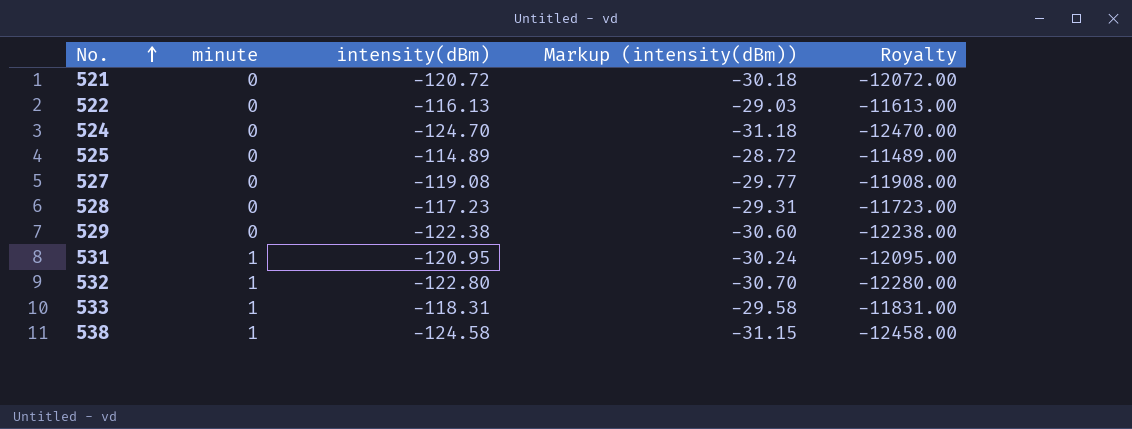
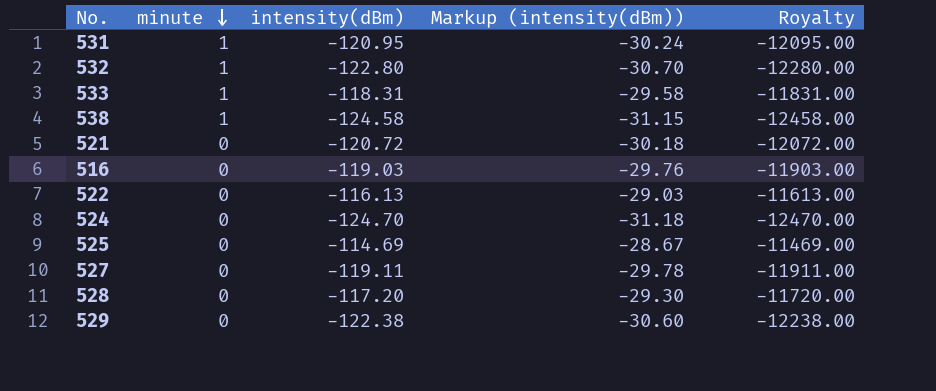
row order: No. ascending -> minute descending
row 516: none -> 0 | -119.03 | -29.76 | -11903.00
525 | intensity(dBm): -114.89 -> -114.69
525 | Markup (intensity(dBm)): -28.72 -> -28.67
525 | Royalty: -11489.00 -> -11469.00
527 | intensity(dBm): -119.08 -> -119.11
527 | Markup (intensity(dBm)): -29.77 -> -29.78
527 | Royalty: -11908.00 -> -11911.00
528 | intensity(dBm): -117.23 -> -117.20
528 | Markup (intensity(dBm)): -29.31 -> -29.30
528 | Royalty: -11723.00 -> -11720.00

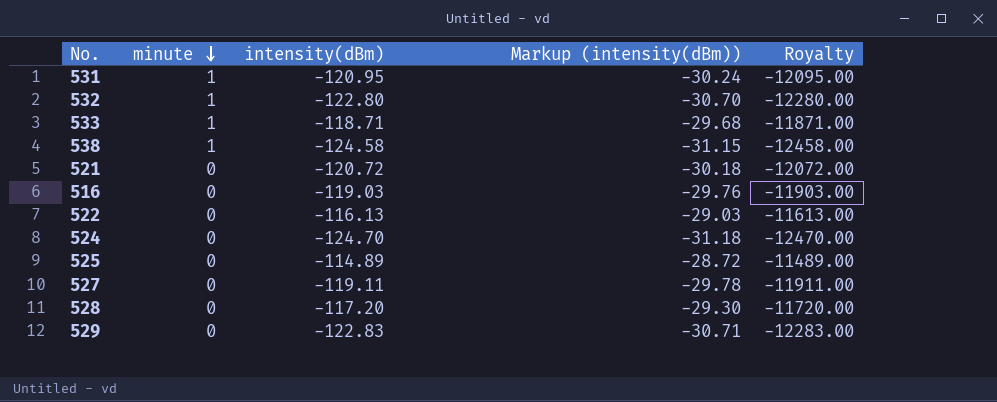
533 | intensity(dBm): -118.31 -> -118.71
533 | Markup (intensity(dBm)): -29.58 -> -29.68
533 | Royalty: -11831.00 -> -11871.00
525 | intensity(dBm): -114.69 -> -114.89
525 | Markup (intensity(dBm)): -28.67 -> -28.72
525 | Royalty: -11469.00 -> -11489.00
529 | intensity(dBm): -122.38 -> -122.83
529 | Markup (intensity(dBm)): -30.60 -> -30.71
529 | Royalty: -12238.00 -> -12283.00

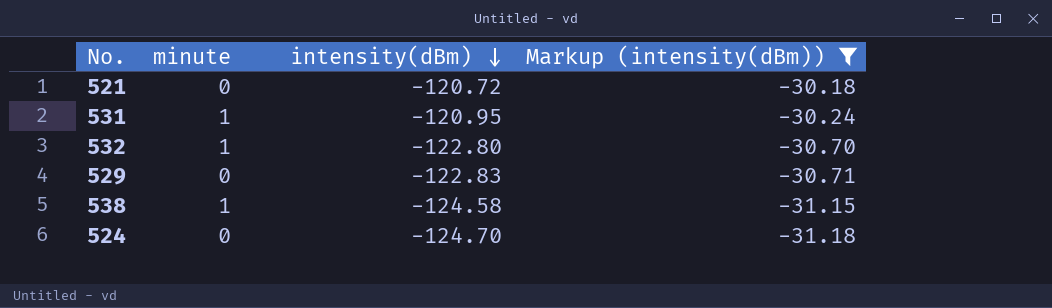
filter: none -> Markup (intensity(dBm)) <= -30.18
row order: minute descending -> intensity(dBm) descending
column Royalty | formula: [intensity(dBm)] * 100 -> none

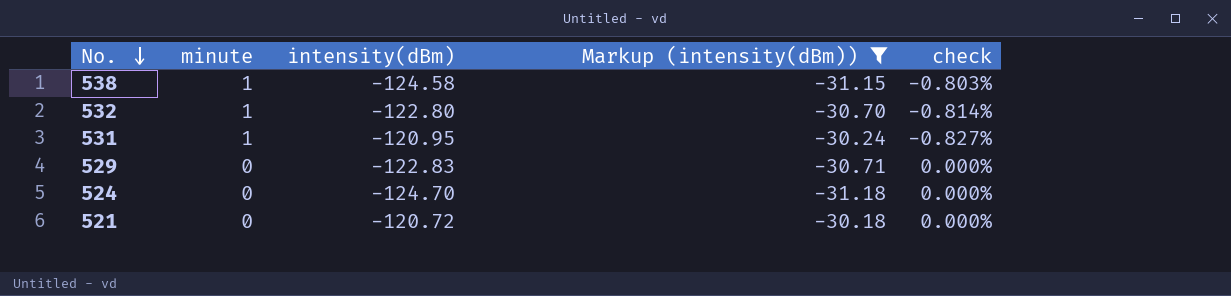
row order: intensity(dBm) descending -> No. descending
column check | formula: none -> [minute] / [intensity(dBm)]

